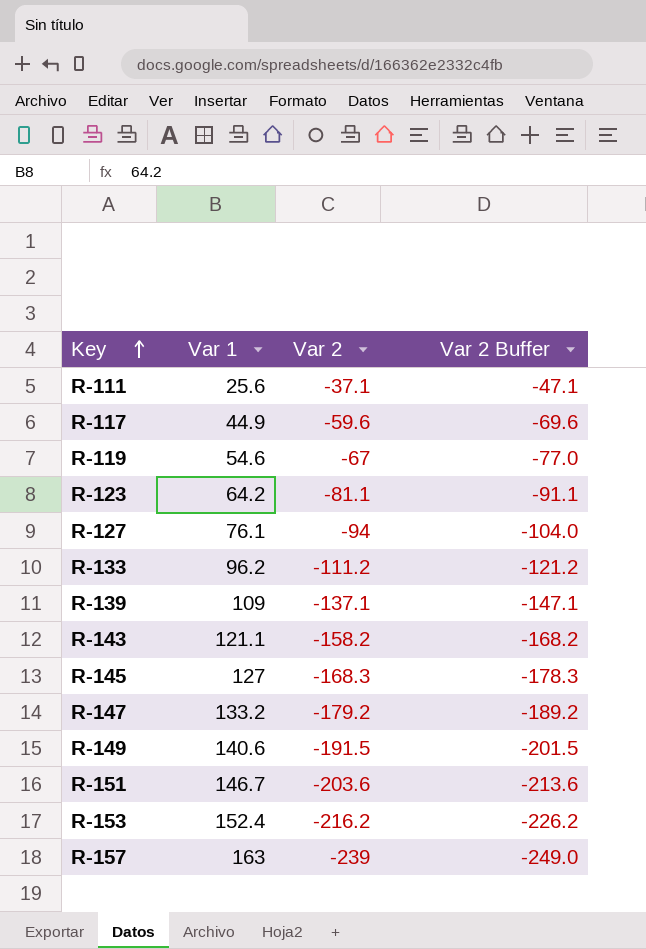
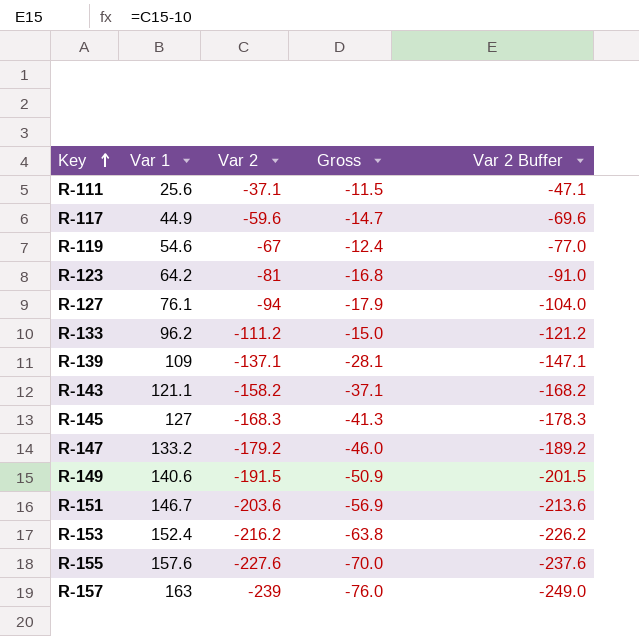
column Gross | formula: none -> [Var 1] + [Var 2]
R-123 | Var 2: -81.1 -> -81
R-123 | Var 2 Buffer: -91.1 -> -91.0
row R-155: none -> 157.6 | -227.6 | -70.0 | -237.6

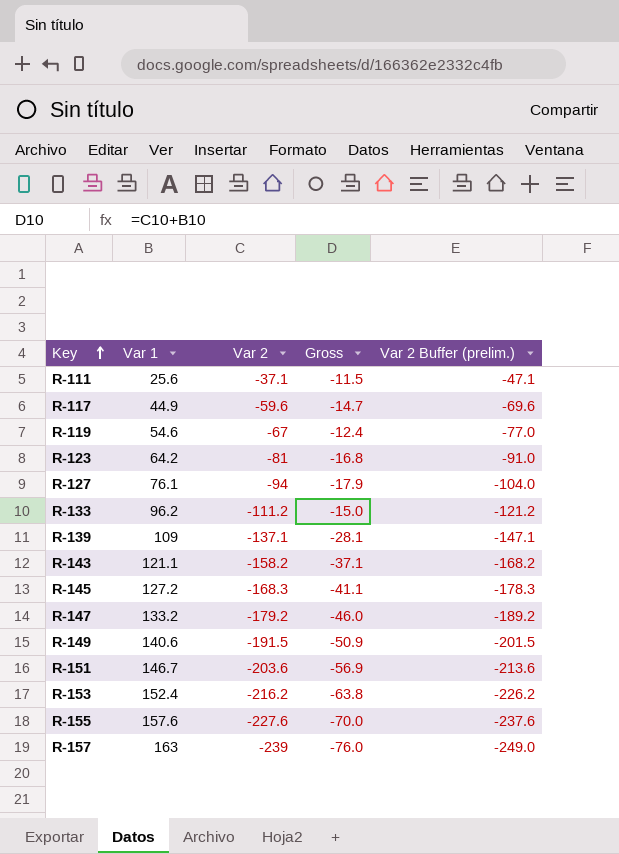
column name: Var 2 Buffer -> Var 2 Buffer (prelim.)
R-145 | Var 1: 127 -> 127.2
R-145 | Gross: -41.3 -> -41.1

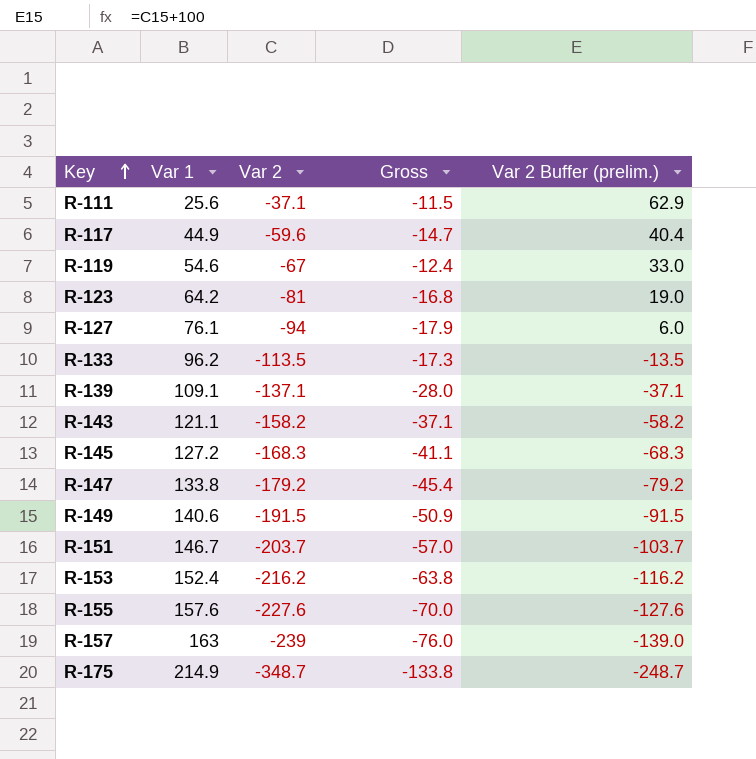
column Var 2 Buffer (prelim.) | formula: [Var 2] - 10 -> [Var 2] + 100
R-133 | Var 2: -111.2 -> -113.5
R-133 | Gross: -15.0 -> -17.3
R-139 | Var 1: 109 -> 109.1
R-139 | Gross: -28.1 -> -28.0
R-147 | Var 1: 133.2 -> 133.8
R-147 | Gross: -46.0 -> -45.4
R-151 | Var 2: -203.6 -> -203.7
R-151 | Gross: -56.9 -> -57.0
row R-175: none -> 214.9 | -348.7 | -133.8 | -248.7

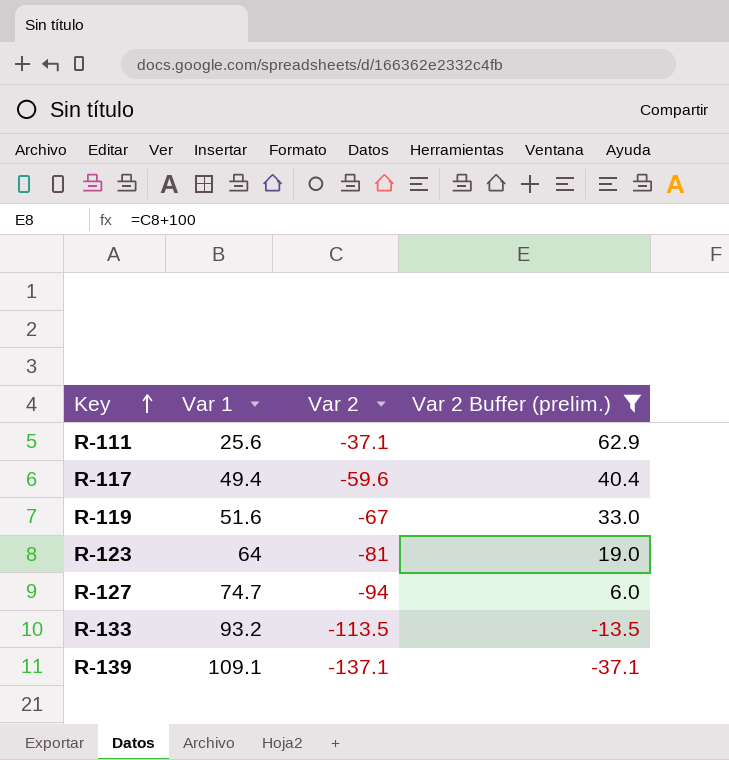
filter: none -> Var 2 Buffer (prelim.) >= -37.1
column Gross | formula: [Var 1] + [Var 2] -> none
R-117 | Var 1: 44.9 -> 49.4
R-119 | Var 1: 54.6 -> 51.6
R-123 | Var 1: 64.2 -> 64
R-127 | Var 1: 76.1 -> 74.7
R-133 | Var 1: 96.2 -> 93.2

